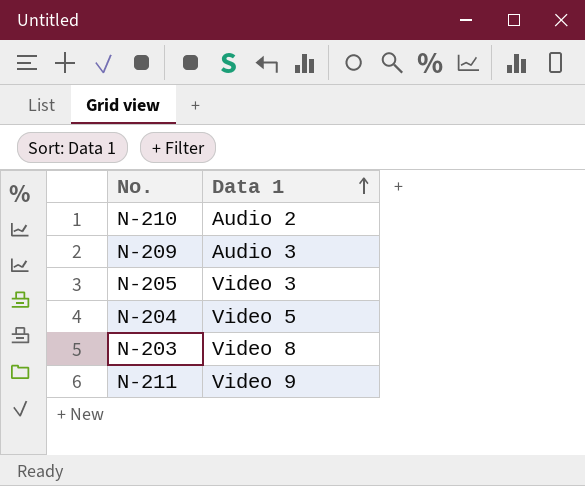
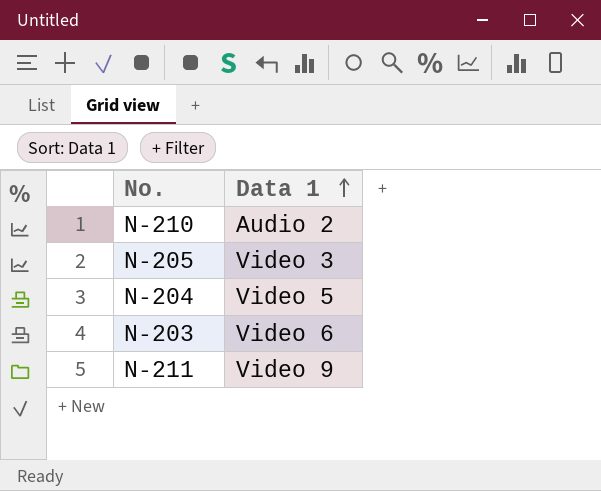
row N-209: Audio 3 -> none
N-203 | Data 1: Video 8 -> Video 6

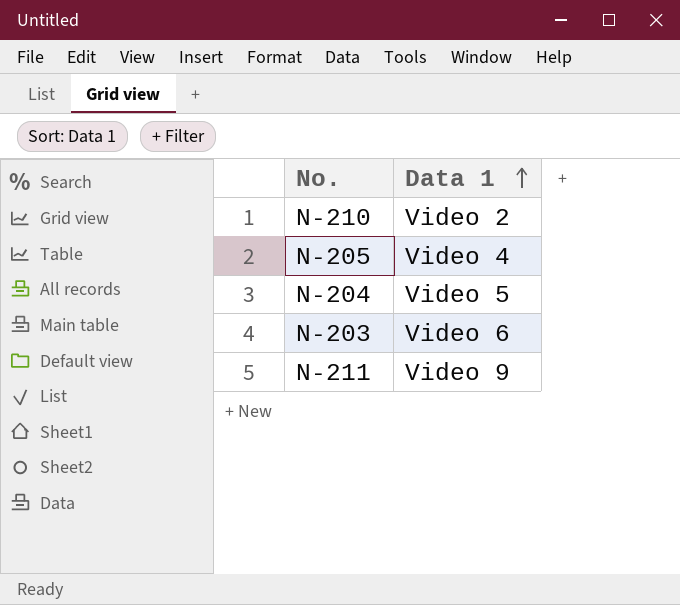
N-210 | Data 1: Audio 2 -> Video 2
N-205 | Data 1: Video 3 -> Video 4

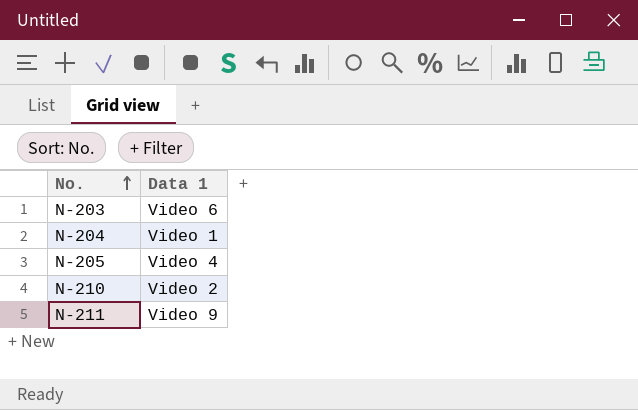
row order: Data 1 ascending -> No. ascending
N-204 | Data 1: Video 5 -> Video 1

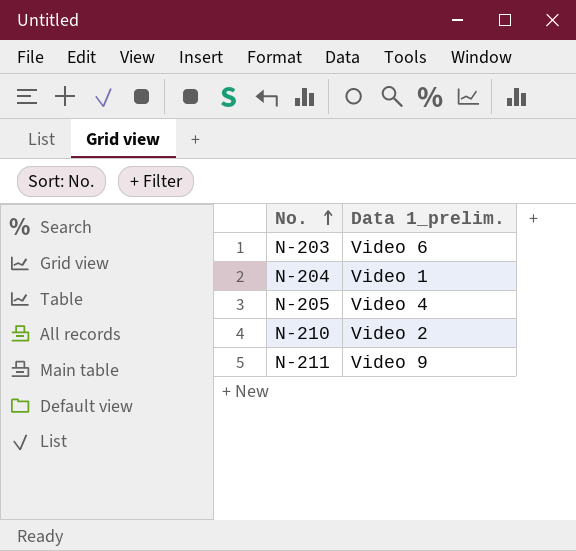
column name: Data 1 -> Data 1_prelim.

